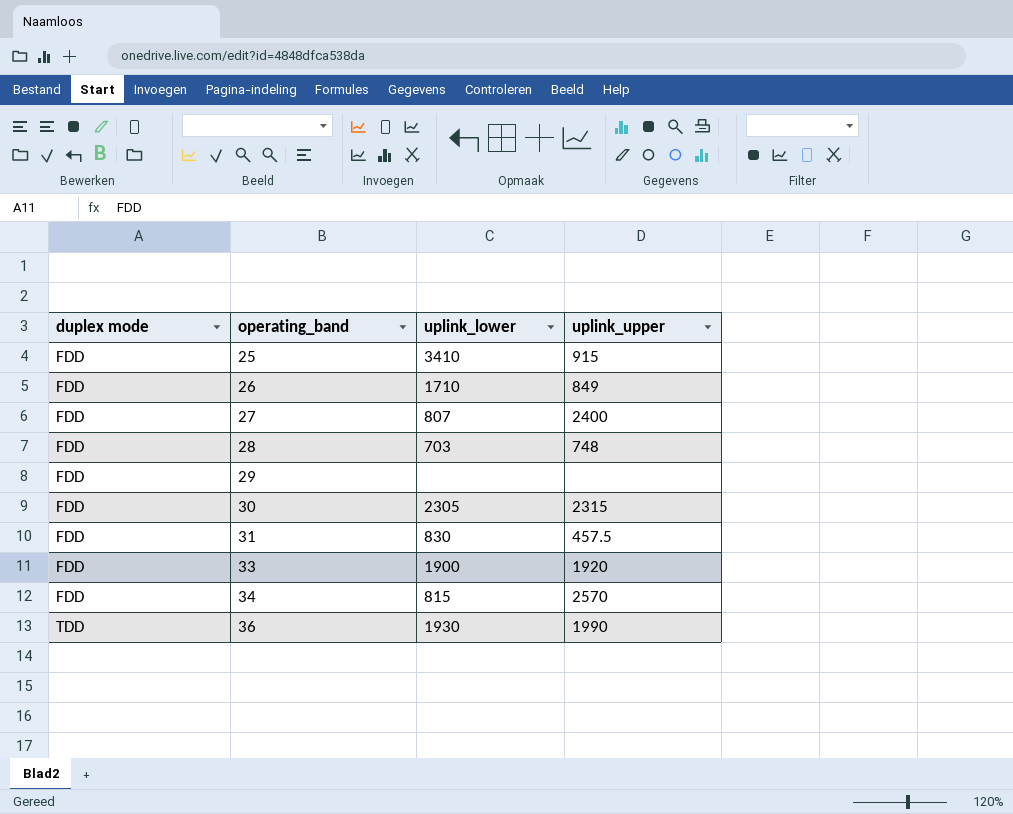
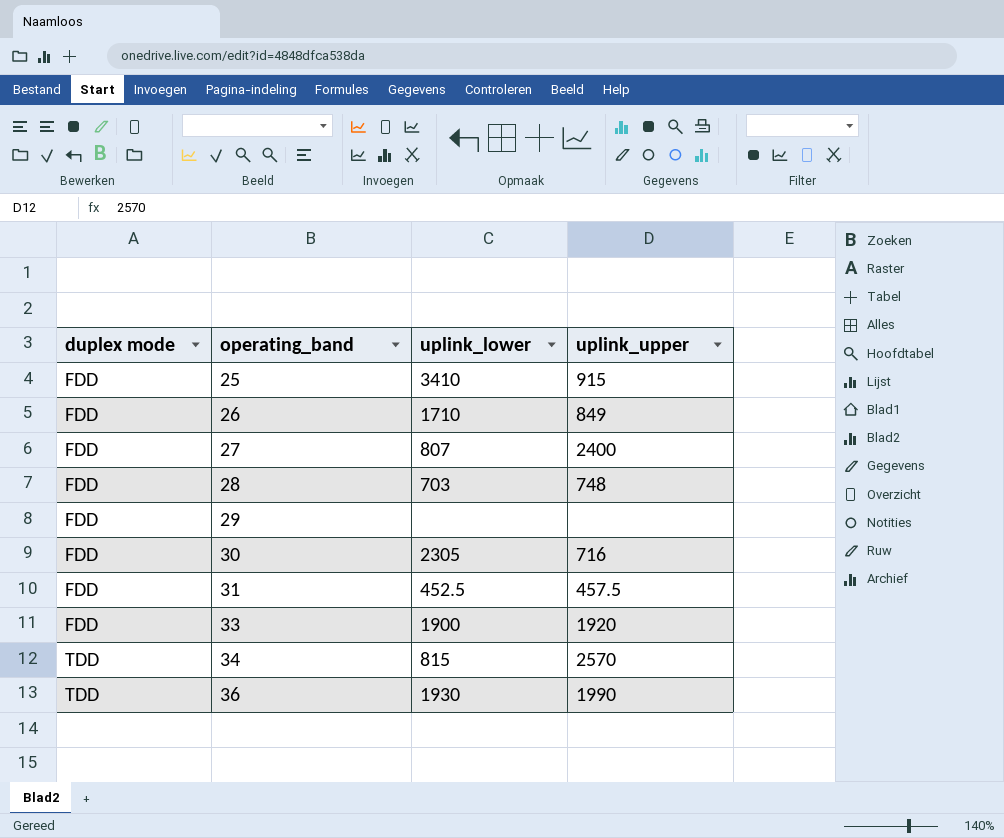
30 | uplink_upper: 2315 -> 716
31 | uplink_lower: 830 -> 452.5
34 | duplex mode: FDD -> TDD

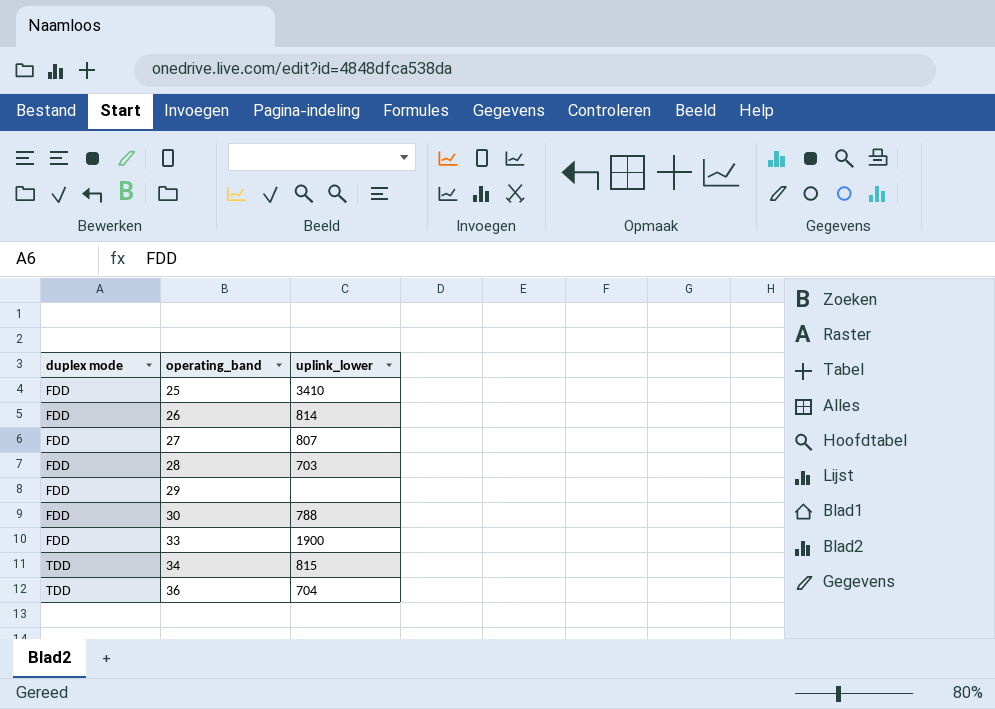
column uplink_upper | position: 4 -> none
row 31: FDD | 452.5 | 457.5 -> none
26 | uplink_lower: 1710 -> 814
30 | uplink_lower: 2305 -> 788
36 | uplink_lower: 1930 -> 704

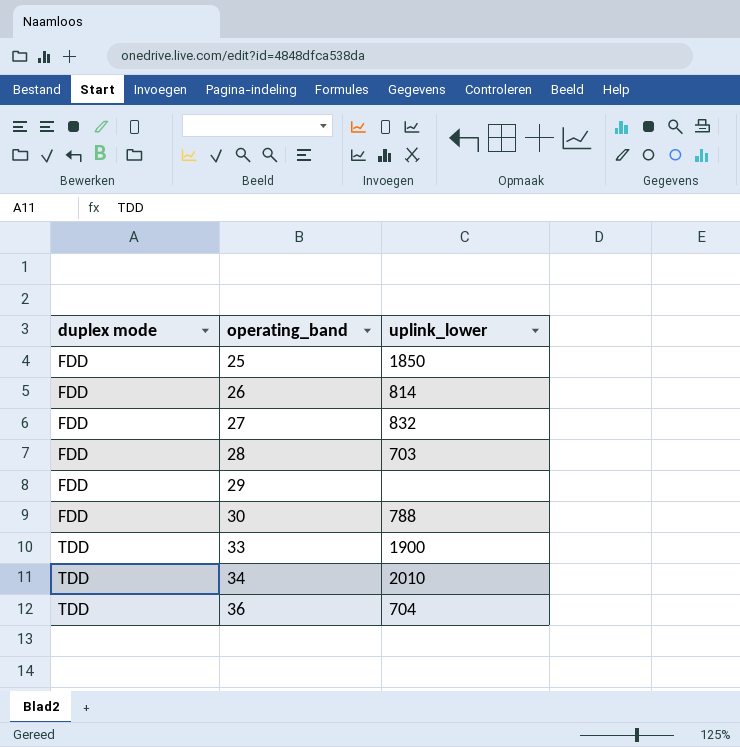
25 | uplink_lower: 3410 -> 1850
27 | uplink_lower: 807 -> 832
33 | duplex mode: FDD -> TDD
34 | uplink_lower: 815 -> 2010

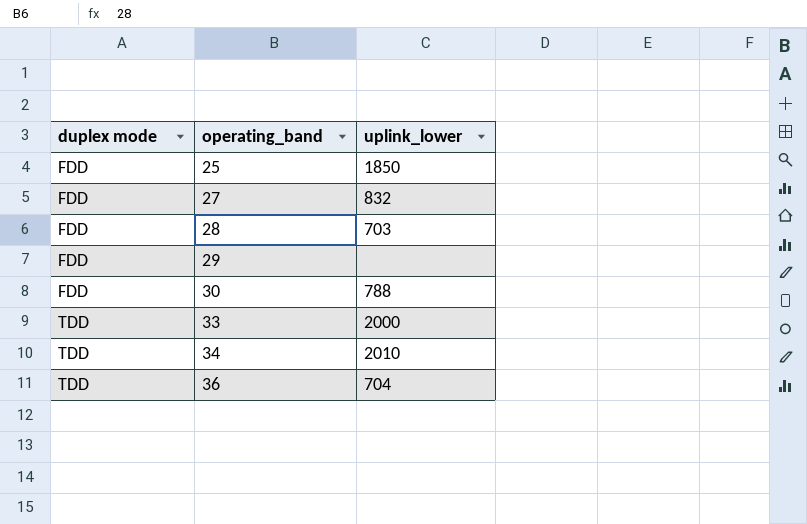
row 26: FDD | 814 -> none
33 | uplink_lower: 1900 -> 2000

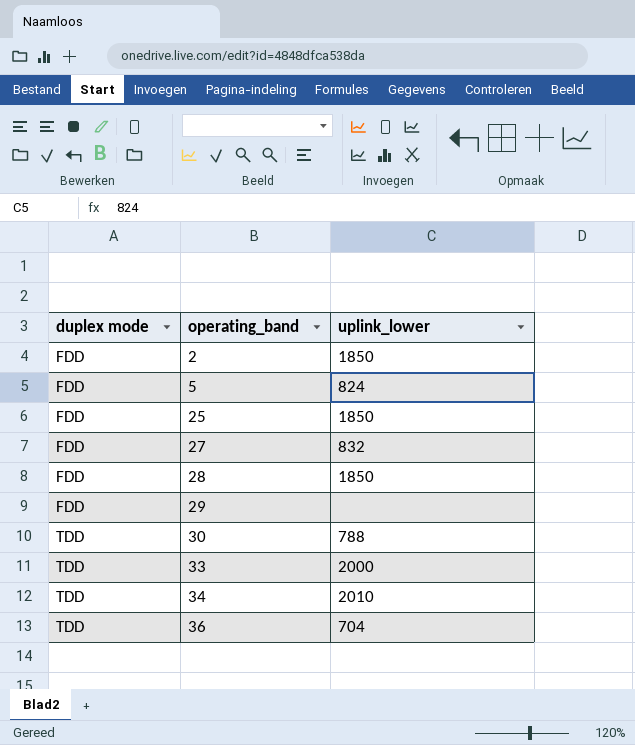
row 2: none -> FDD | 1850
row 5: none -> FDD | 824
28 | uplink_lower: 703 -> 1850
30 | duplex mode: FDD -> TDD

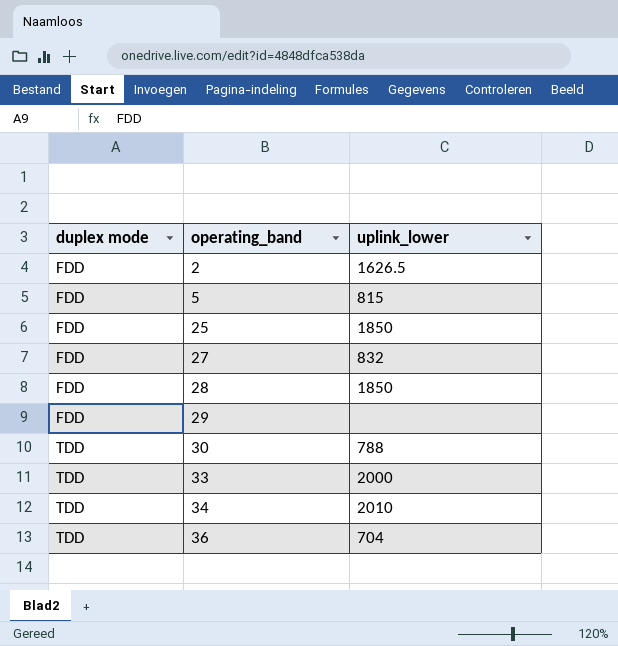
2 | uplink_lower: 1850 -> 1626.5
5 | uplink_lower: 824 -> 815

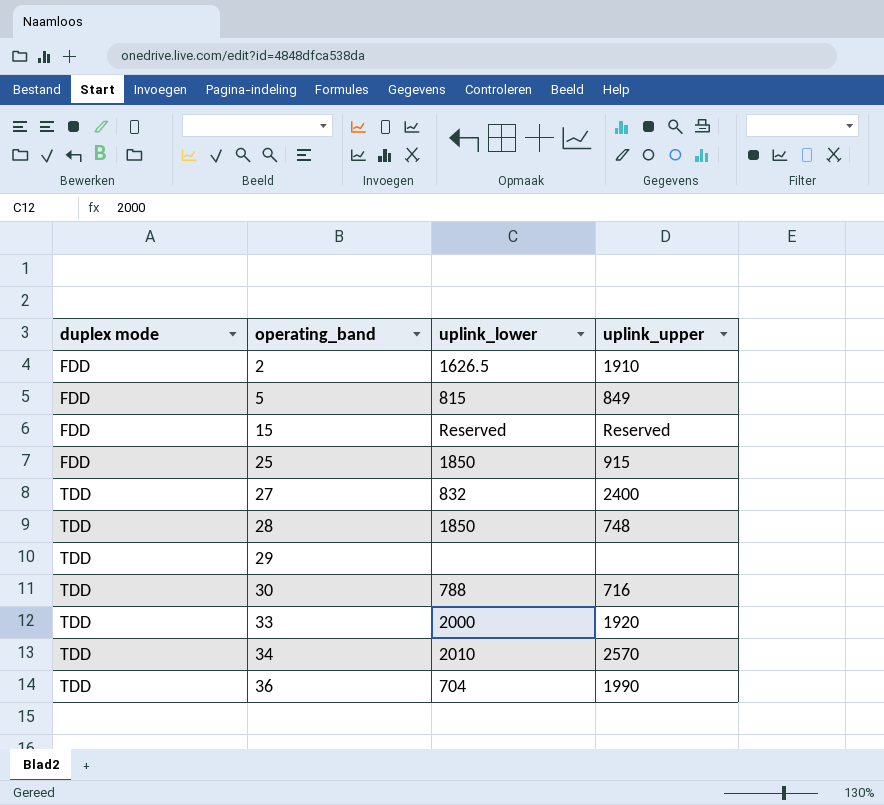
column uplink_upper | position: none -> 4
row 15: none -> FDD | Reserved | Reserved
27 | duplex mode: FDD -> TDD
28 | duplex mode: FDD -> TDD
29 | duplex mode: FDD -> TDD

